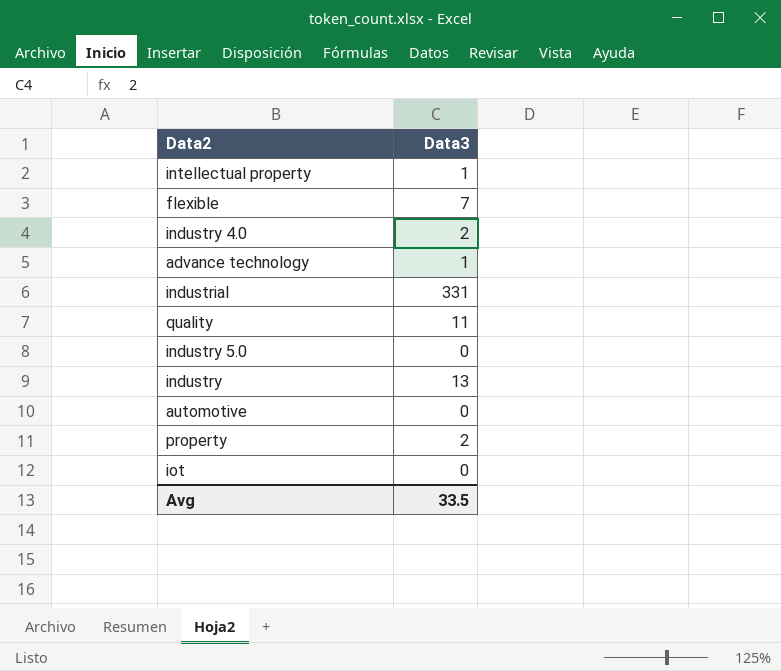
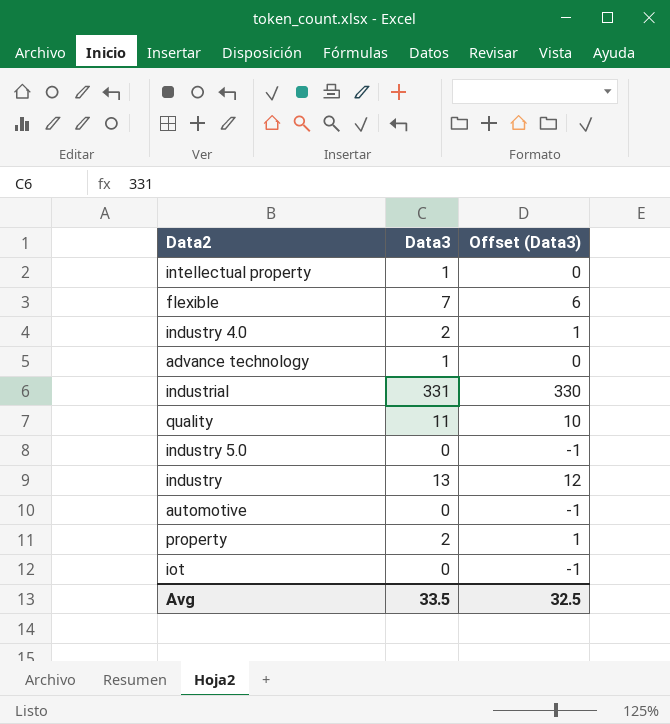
column Offset (Data3) | formula: none -> [Data3] - 1

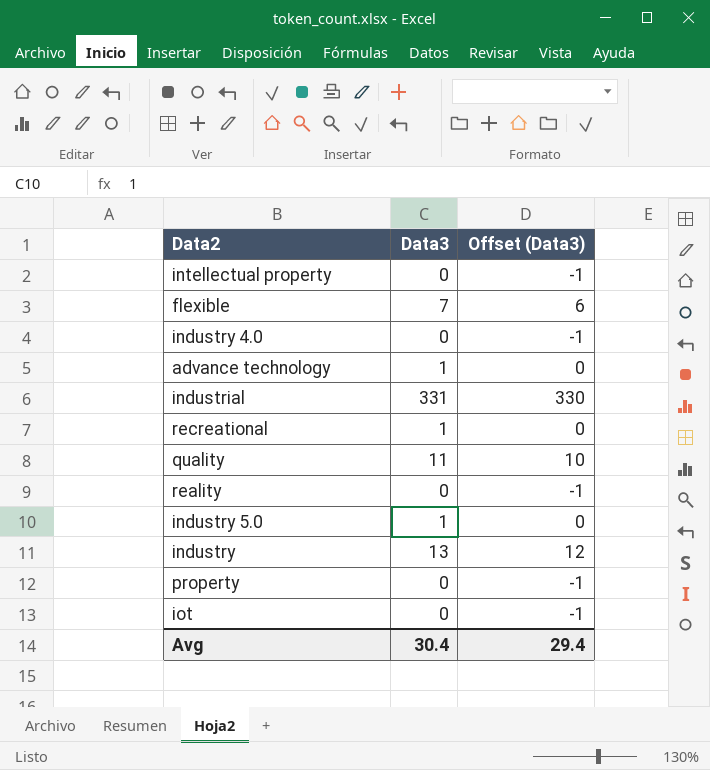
row automotive: 0 | -1 -> none
intellectual property | Data3: 1 -> 0
intellectual property | Offset (Data3): 0 -> -1
industry 4.0 | Data3: 2 -> 0
industry 4.0 | Offset (Data3): 1 -> -1
row recreational: none -> 1 | 0
row reality: none -> 0 | -1
industry 5.0 | Data3: 0 -> 1
industry 5.0 | Offset (Data3): -1 -> 0
property | Data3: 2 -> 0
property | Offset (Data3): 1 -> -1
Avg | Data3: 33.5 -> 30.4
Avg | Offset (Data3): 32.5 -> 29.4

